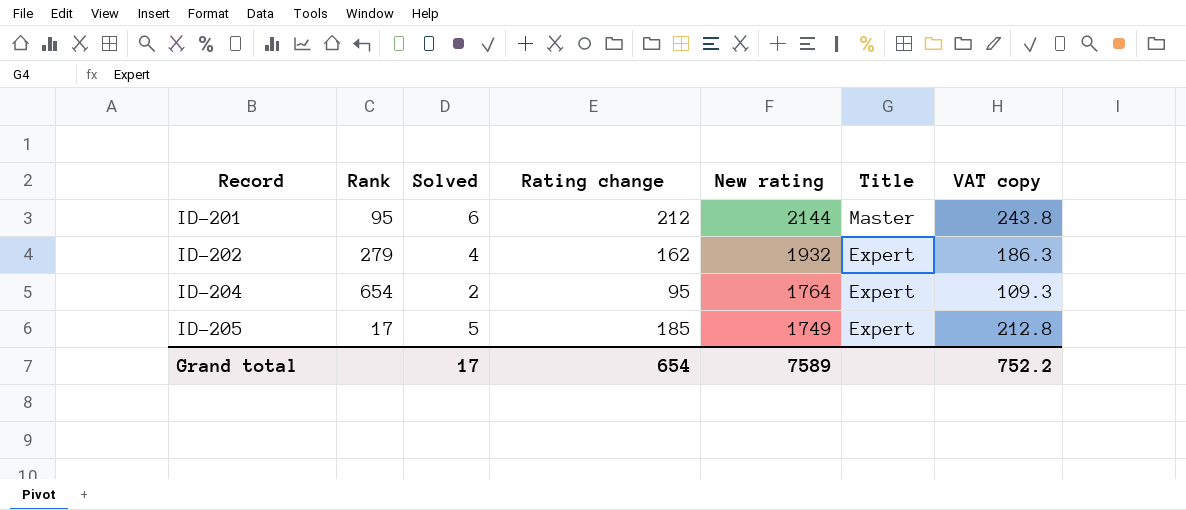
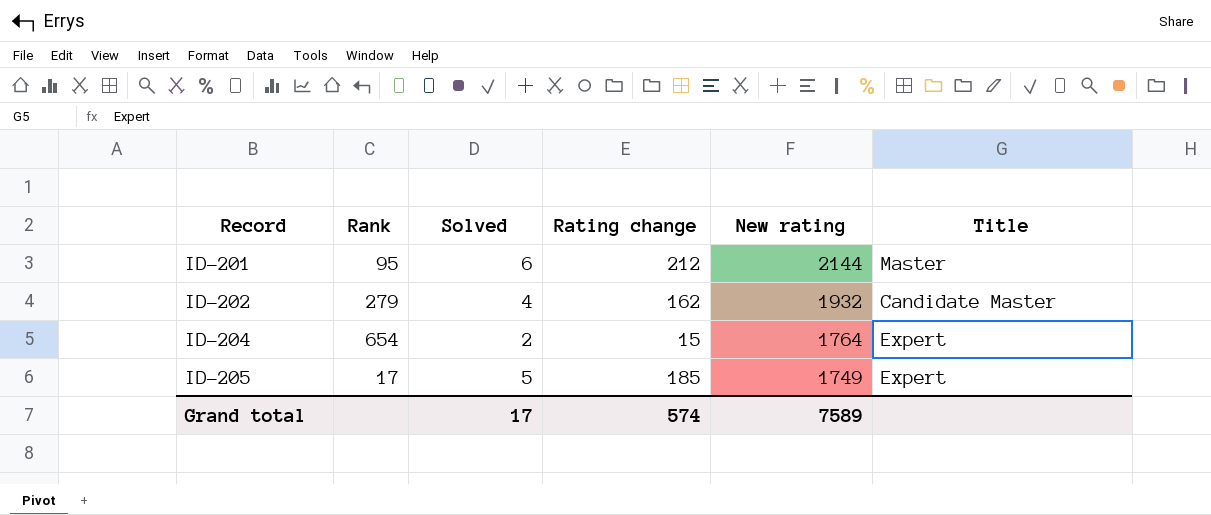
column VAT copy | formula: [Rating change] * 1.15 -> none
ID-202 | Title: Expert -> Candidate Master
ID-204 | Rating change: 95 -> 15
Grand total | Rating change: 654 -> 574

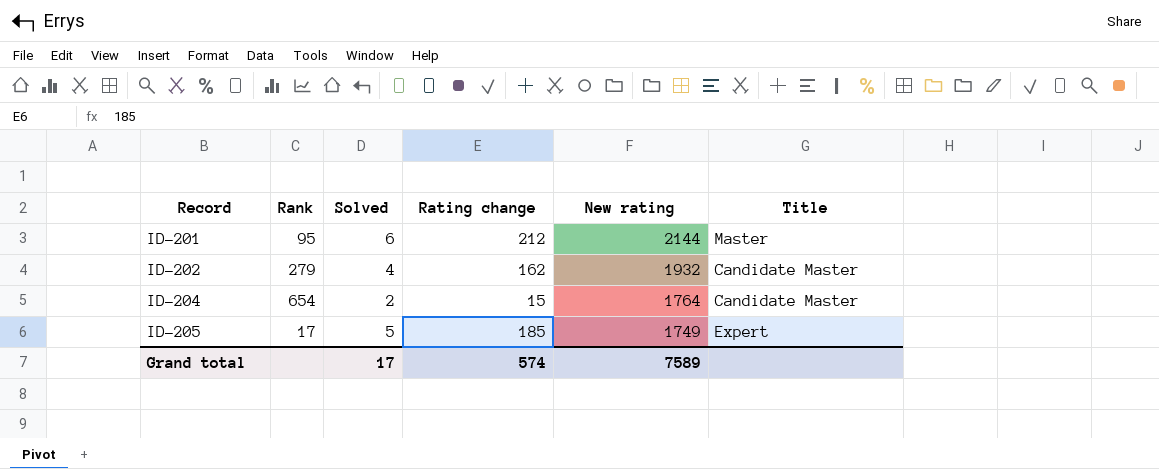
ID-204 | Title: Expert -> Candidate Master

